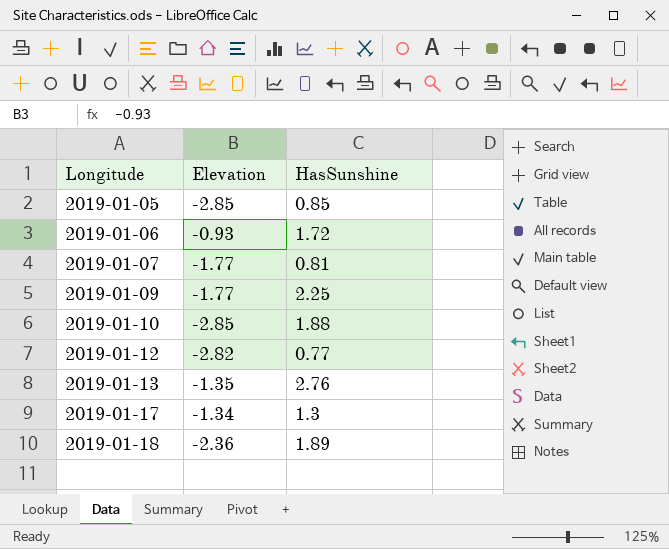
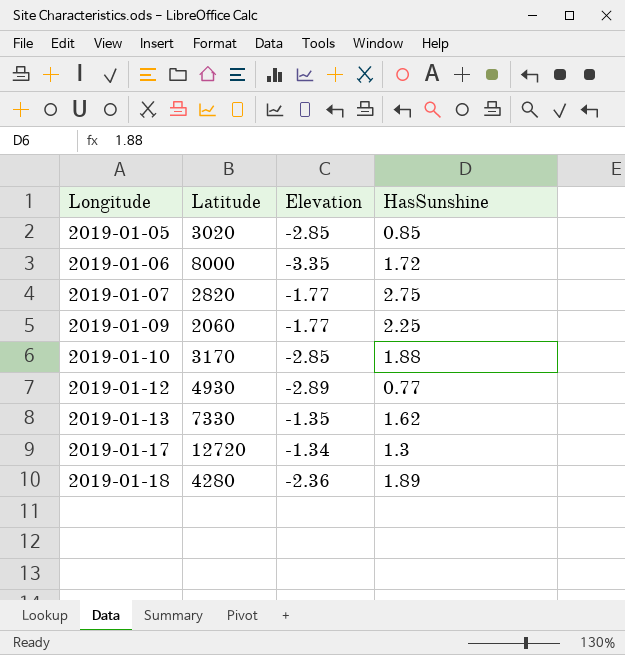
column Latitude | position: none -> 2
2019-01-06 | Elevation: -0.93 -> -3.35
2019-01-07 | HasSunshine: 0.81 -> 2.75
2019-01-12 | Elevation: -2.82 -> -2.89
2019-01-13 | HasSunshine: 2.76 -> 1.62

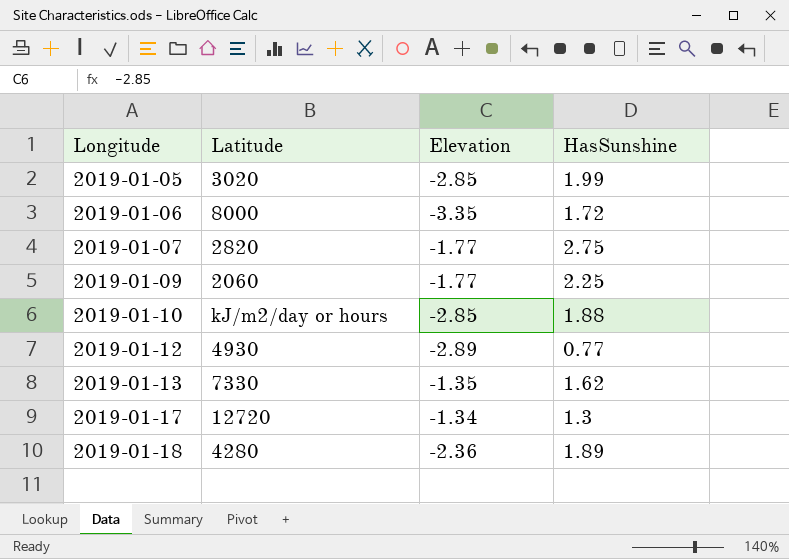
2019-01-05 | HasSunshine: 0.85 -> 1.99
2019-01-10 | Latitude: 3170 -> kJ/m2/day or hours

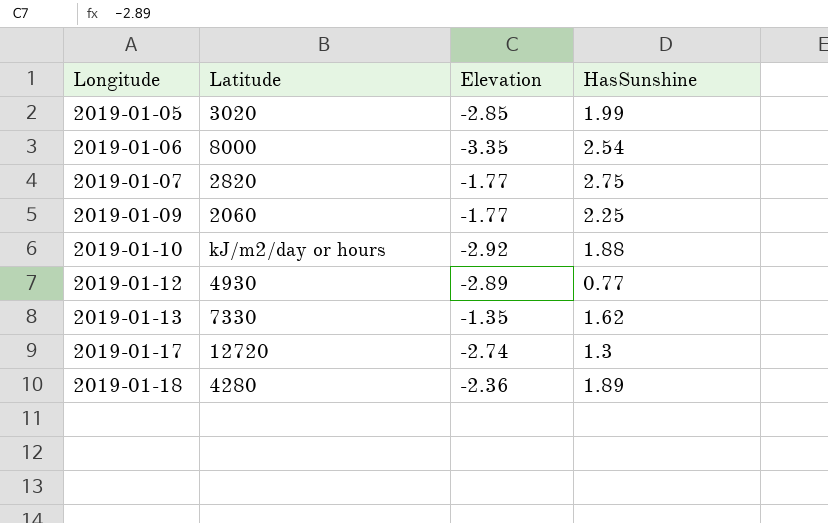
2019-01-06 | HasSunshine: 1.72 -> 2.54
2019-01-10 | Elevation: -2.85 -> -2.92
2019-01-17 | Elevation: -1.34 -> -2.74

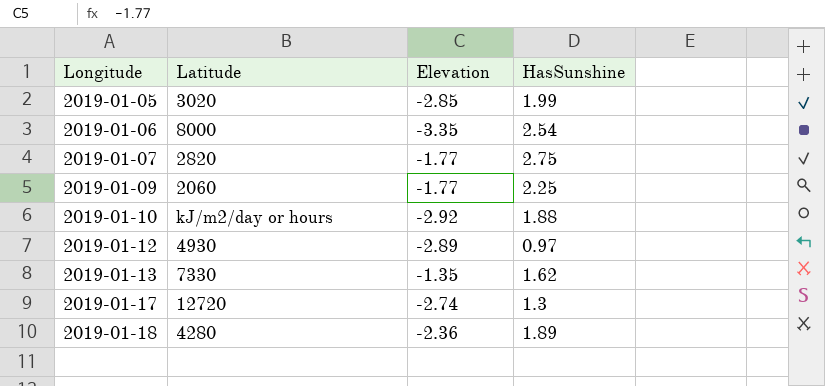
2019-01-12 | HasSunshine: 0.77 -> 0.97

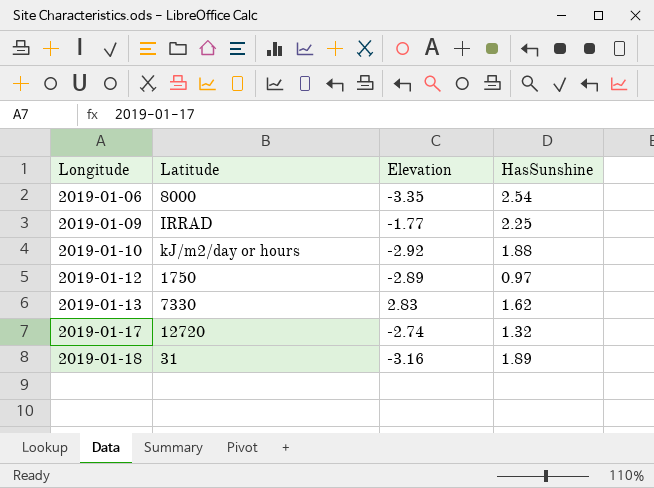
row 2019-01-05: 3020 | -2.85 | 1.99 -> none
row 2019-01-07: 2820 | -1.77 | 2.75 -> none
2019-01-09 | Latitude: 2060 -> IRRAD
2019-01-12 | Latitude: 4930 -> 1750
2019-01-13 | Elevation: -1.35 -> 2.83
2019-01-17 | HasSunshine: 1.3 -> 1.32
2019-01-18 | Latitude: 4280 -> 31
2019-01-18 | Elevation: -2.36 -> -3.16

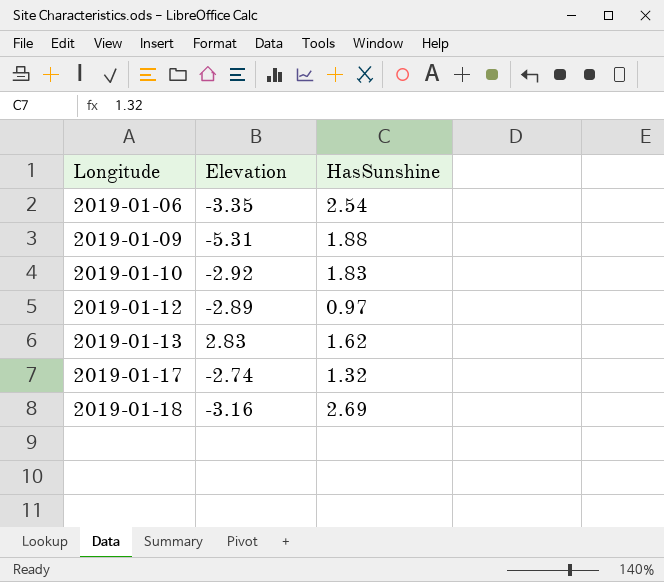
column Latitude | position: 2 -> none
2019-01-09 | Elevation: -1.77 -> -5.31
2019-01-09 | HasSunshine: 2.25 -> 1.88
2019-01-10 | HasSunshine: 1.88 -> 1.83
2019-01-18 | HasSunshine: 1.89 -> 2.69

